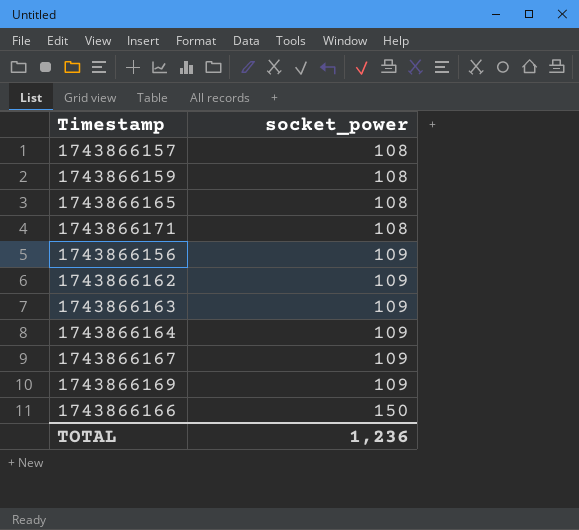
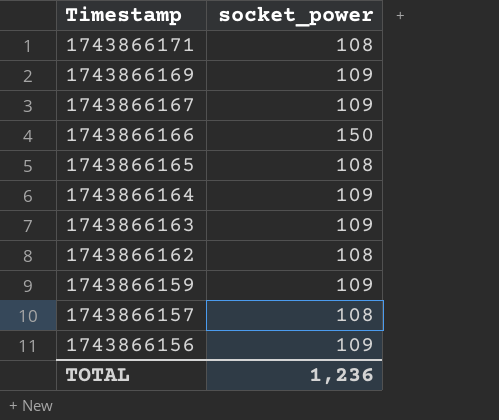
row order: socket_power ascending -> Timestamp descending
1743866162 | socket_power: 109 -> 108
1743866159 | socket_power: 108 -> 109

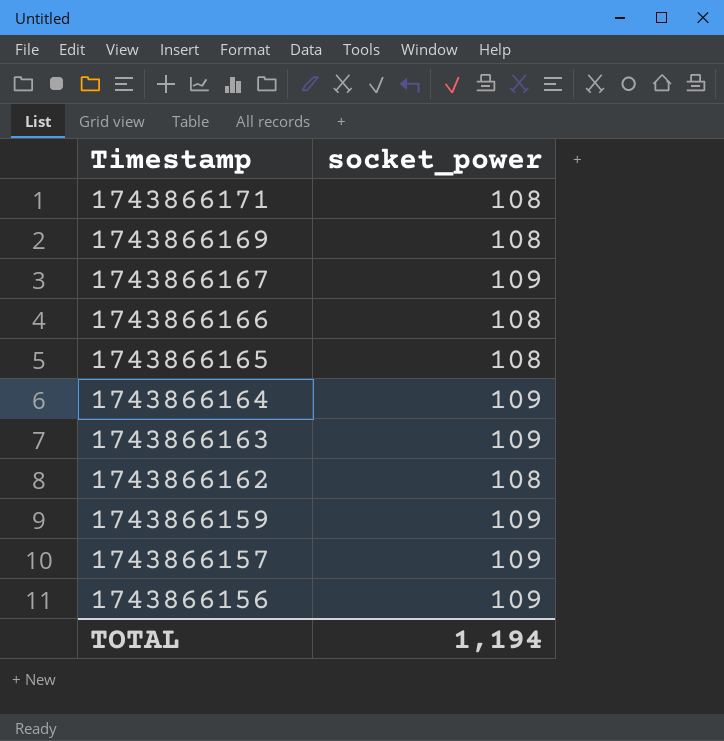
1743866169 | socket_power: 109 -> 108
1743866166 | socket_power: 150 -> 108
1743866157 | socket_power: 108 -> 109
TOTAL | socket_power: 1,236 -> 1,194

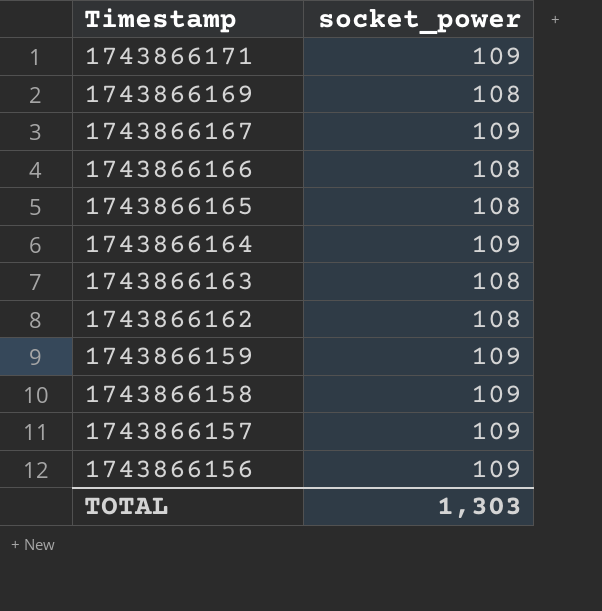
1743866171 | socket_power: 108 -> 109
1743866163 | socket_power: 109 -> 108
row 1743866158: none -> 109
TOTAL | socket_power: 1,194 -> 1,303

